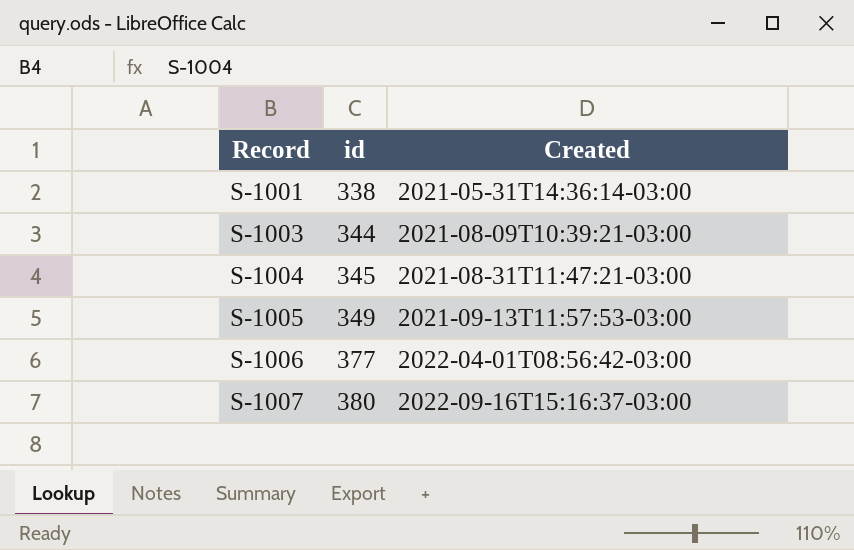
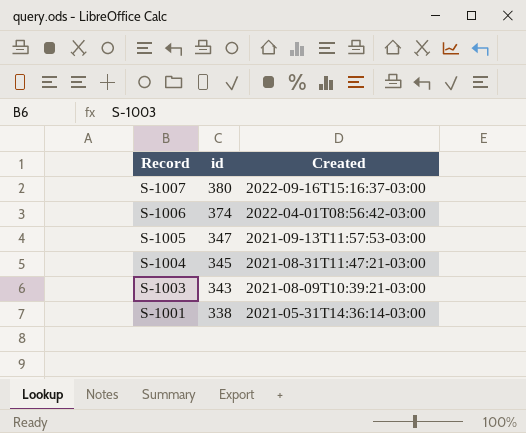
row order: Record ascending -> Record descending
S-1006 | id: 377 -> 374
S-1005 | id: 349 -> 347
S-1003 | id: 344 -> 343

